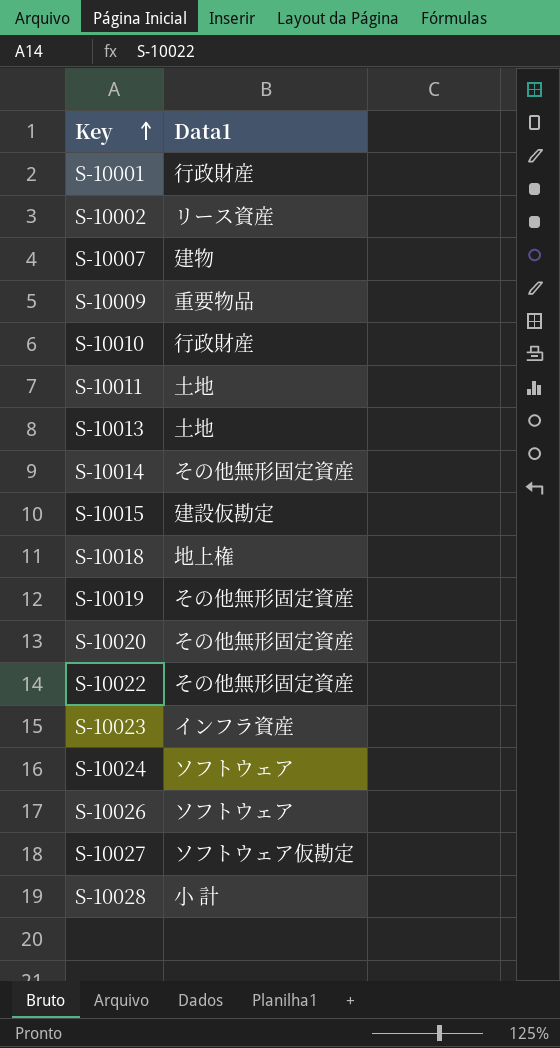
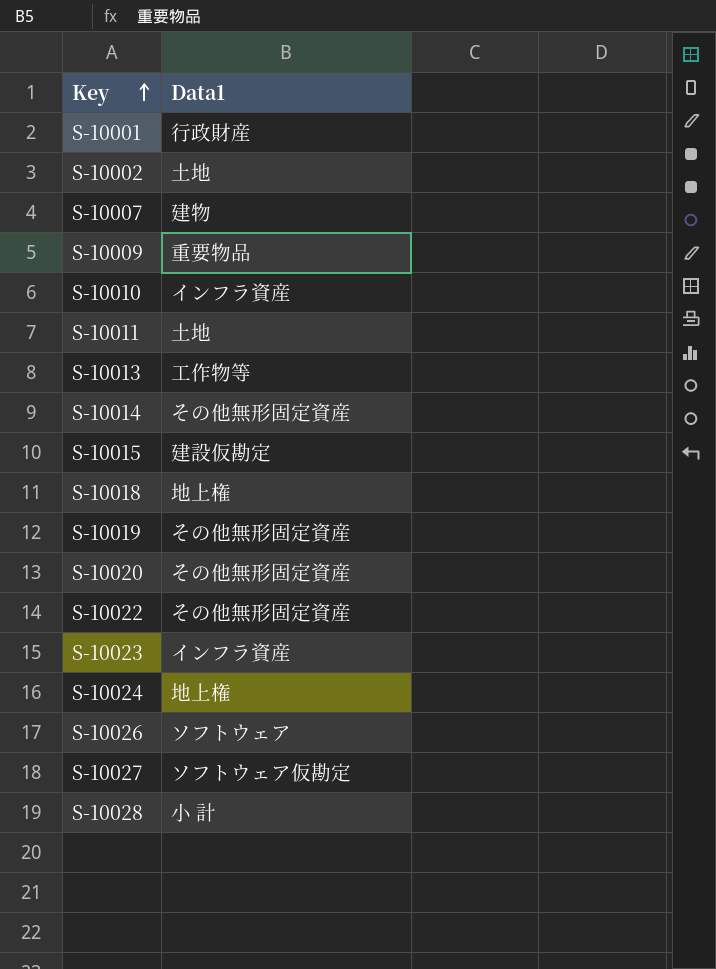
S-10002 | Data1: リース資産 -> 土地
S-10010 | Data1: 行政財産 -> インフラ資産
S-10013 | Data1: 土地 -> 工作物等
S-10024 | Data1: ソフトウェア -> 地上権

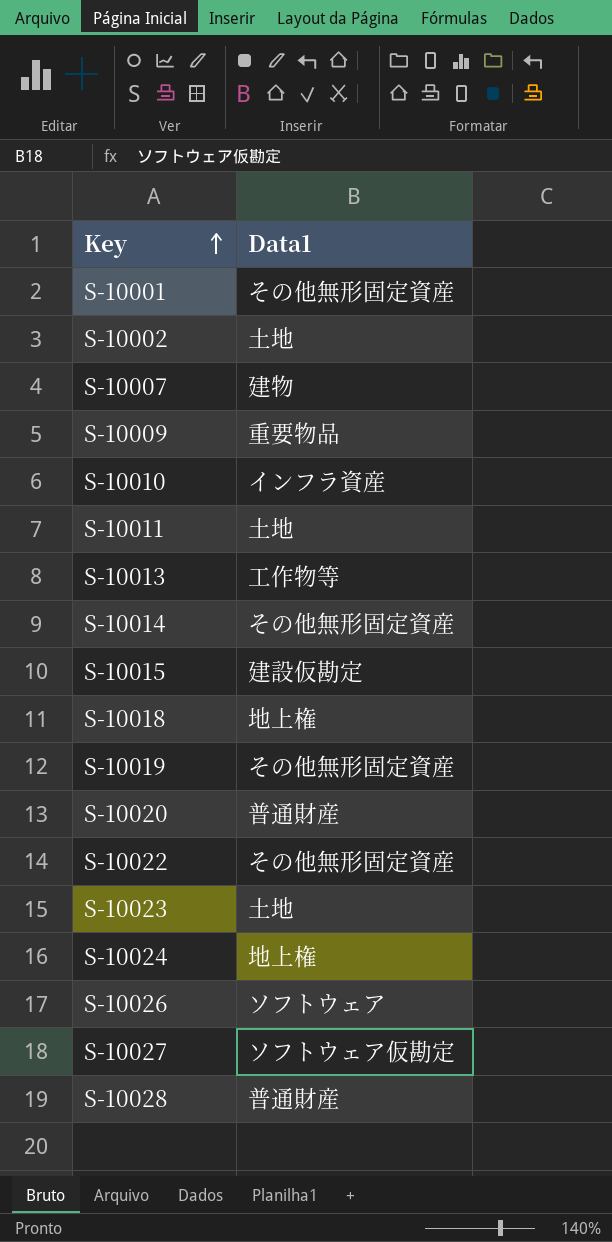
S-10001 | Data1: 行政財産 -> その他無形固定資産
S-10020 | Data1: その他無形固定資産 -> 普通財産
S-10023 | Data1: インフラ資産 -> 土地
S-10028 | Data1: 小 計 -> 普通財産

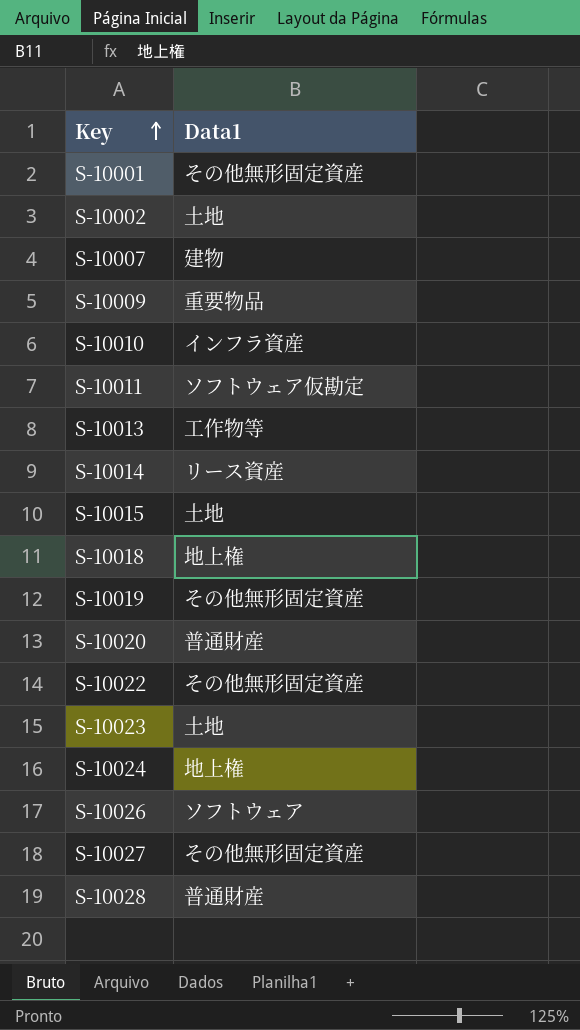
S-10011 | Data1: 土地 -> ソフトウェア仮勘定
S-10014 | Data1: その他無形固定資産 -> リース資産
S-10015 | Data1: 建設仮勘定 -> 土地
S-10027 | Data1: ソフトウェア仮勘定 -> その他無形固定資産

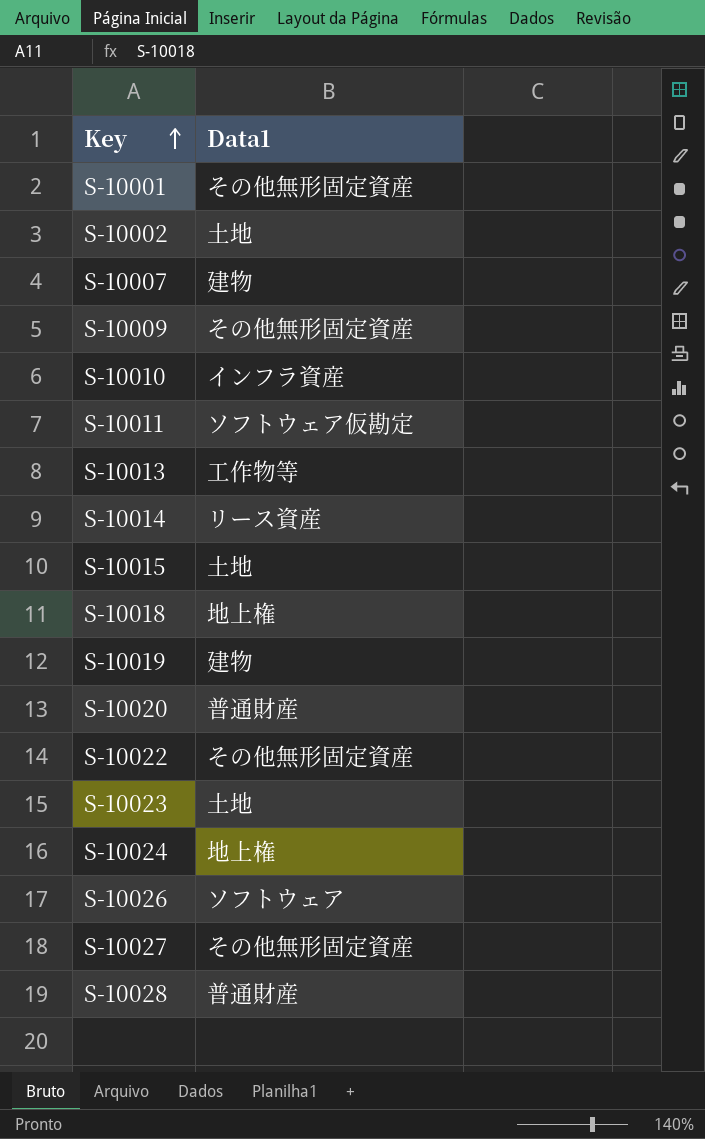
S-10009 | Data1: 重要物品 -> その他無形固定資産
S-10019 | Data1: その他無形固定資産 -> 建物

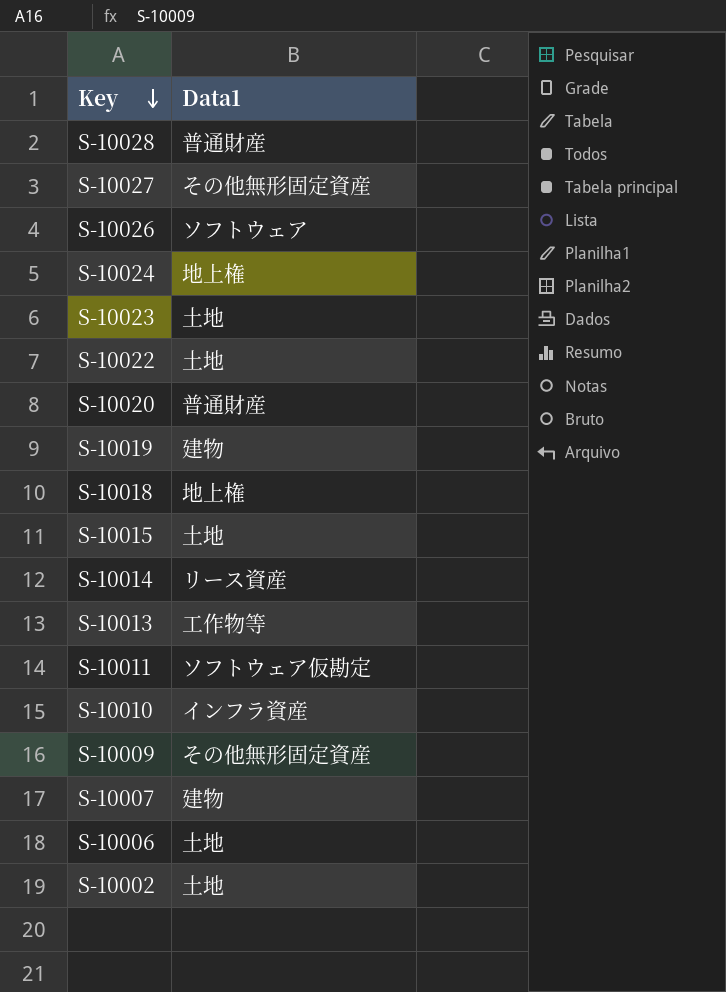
row order: Key ascending -> Key descending
row S-10001: その他無形固定資産 -> none
S-10022 | Data1: その他無形固定資産 -> 土地
row S-10006: none -> 土地

